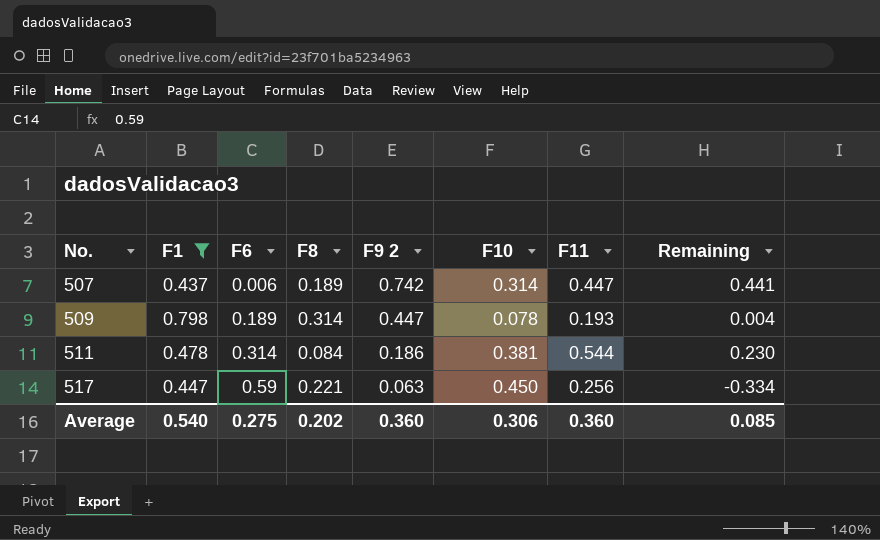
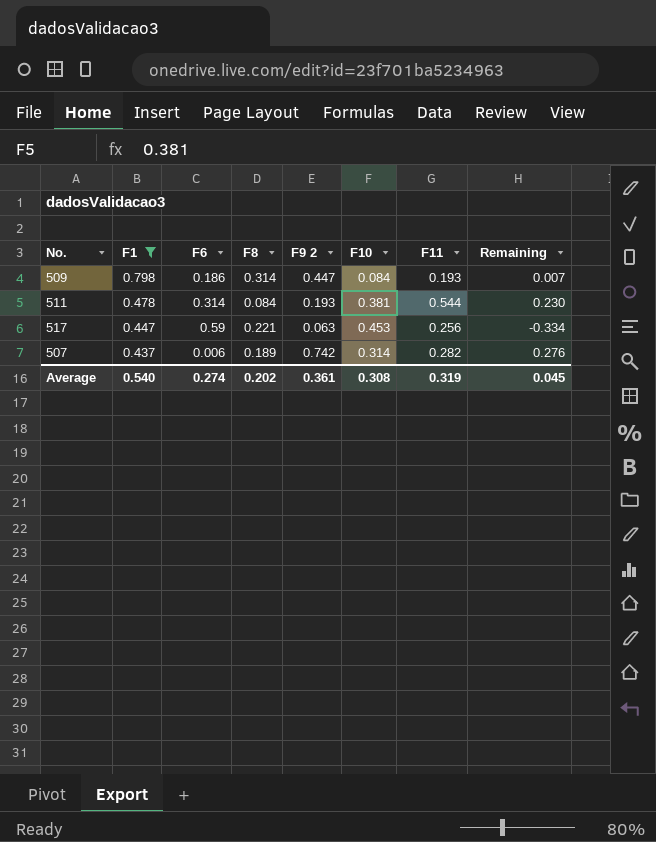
row order: No. ascending -> F1 descending
509 | F6: 0.189 -> 0.186
509 | F10: 0.078 -> 0.084
509 | Remaining: 0.004 -> 0.007
511 | F9 2: 0.186 -> 0.193
517 | F10: 0.450 -> 0.453
507 | F11: 0.447 -> 0.282
507 | Remaining: 0.441 -> 0.276
Average | F6: 0.275 -> 0.274
Average | F9 2: 0.360 -> 0.361
Average | F10: 0.306 -> 0.308
Average | F11: 0.360 -> 0.319
Average | Remaining: 0.085 -> 0.045

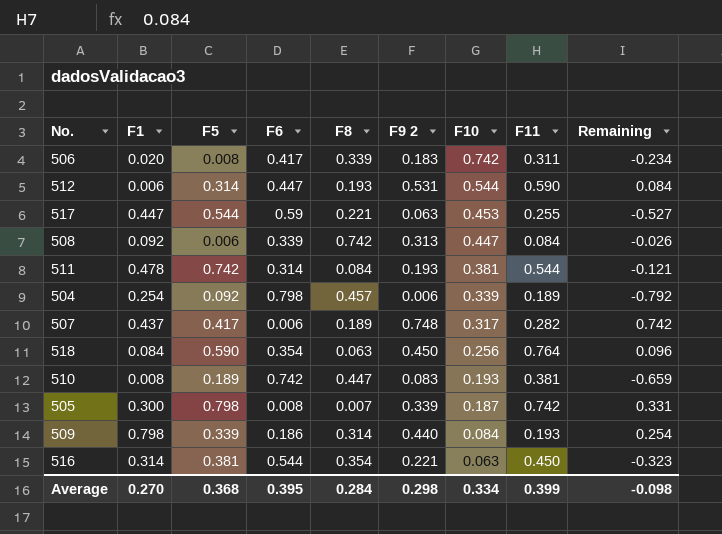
filter: F1 >= 0.437 -> none
row order: F1 descending -> F10 descending
column F5 | position: none -> 3
column Remaining | formula: [F11] - [F6] -> [F9 2] - [F6]
517 | F11: 0.256 -> 0.255
507 | F9 2: 0.742 -> 0.748
507 | F10: 0.314 -> 0.317
509 | F9 2: 0.447 -> 0.440
Average | F1: 0.540 -> 0.270
Average | F6: 0.274 -> 0.395
Average | F8: 0.202 -> 0.284
Average | F9 2: 0.361 -> 0.298
Average | F10: 0.308 -> 0.334
Average | F11: 0.319 -> 0.399
Average | Remaining: 0.045 -> -0.098

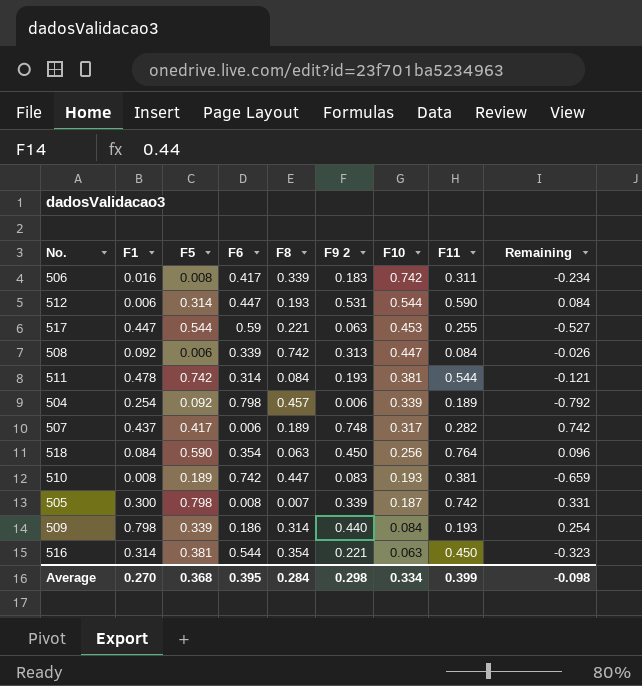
506 | F1: 0.020 -> 0.016

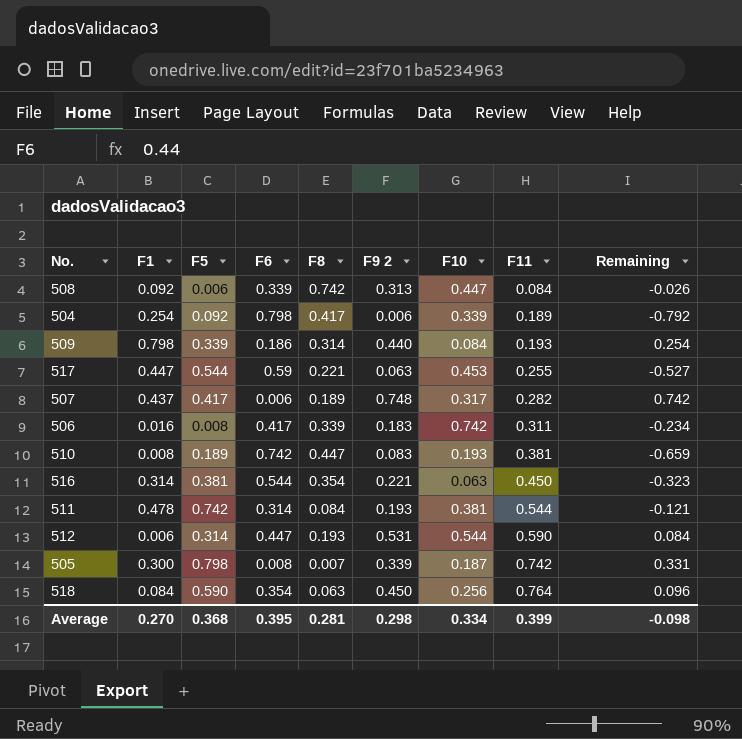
row order: F10 descending -> F11 ascending
504 | F8: 0.457 -> 0.417
Average | F8: 0.284 -> 0.281

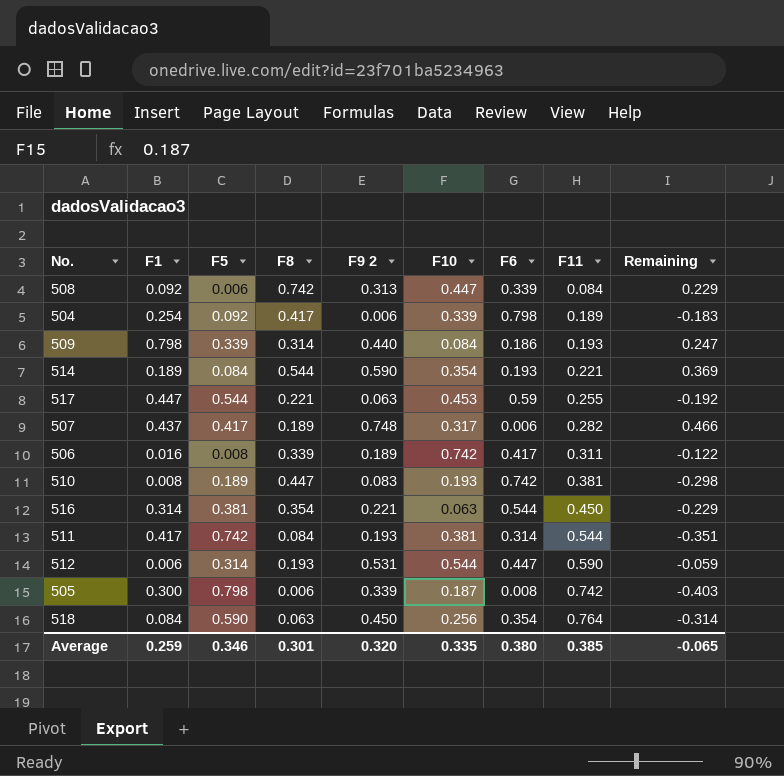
column F6 | position: 4 -> 7
column Remaining | formula: [F9 2] - [F6] -> [F9 2] - [F11]
row 514: none -> 0.189 | 0.084 | 0.544 | 0.590 | 0.354 | 0.193 | 0.221 | 0.369
506 | F9 2: 0.183 -> 0.189
511 | F1: 0.478 -> 0.417
505 | F8: 0.007 -> 0.006
Average | F1: 0.270 -> 0.259
Average | F5: 0.368 -> 0.346
Average | F8: 0.281 -> 0.301
Average | F9 2: 0.298 -> 0.320
Average | F10: 0.334 -> 0.335
Average | F6: 0.395 -> 0.380
Average | F11: 0.399 -> 0.385
Average | Remaining: -0.098 -> -0.065

